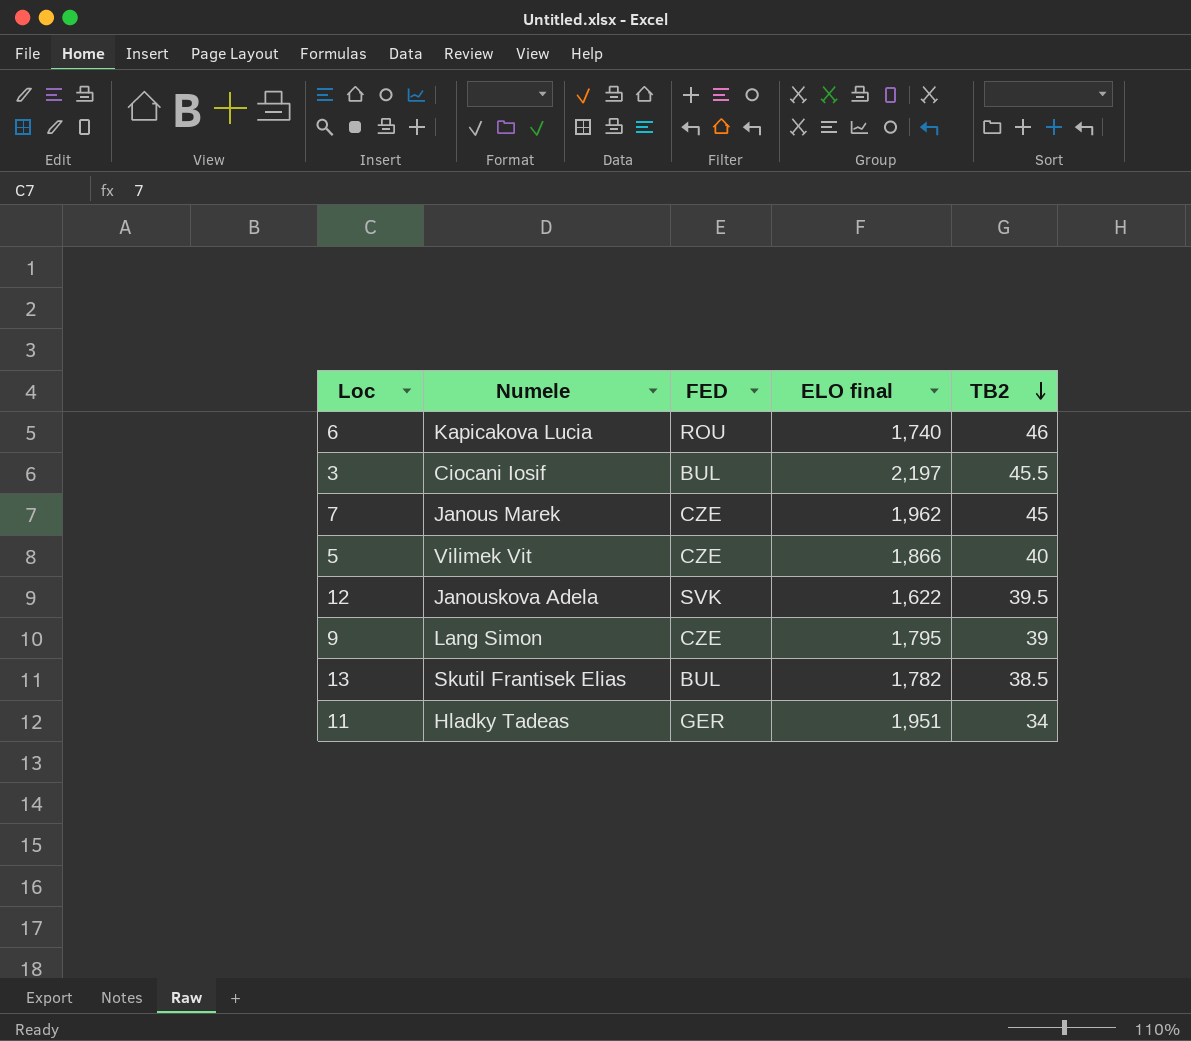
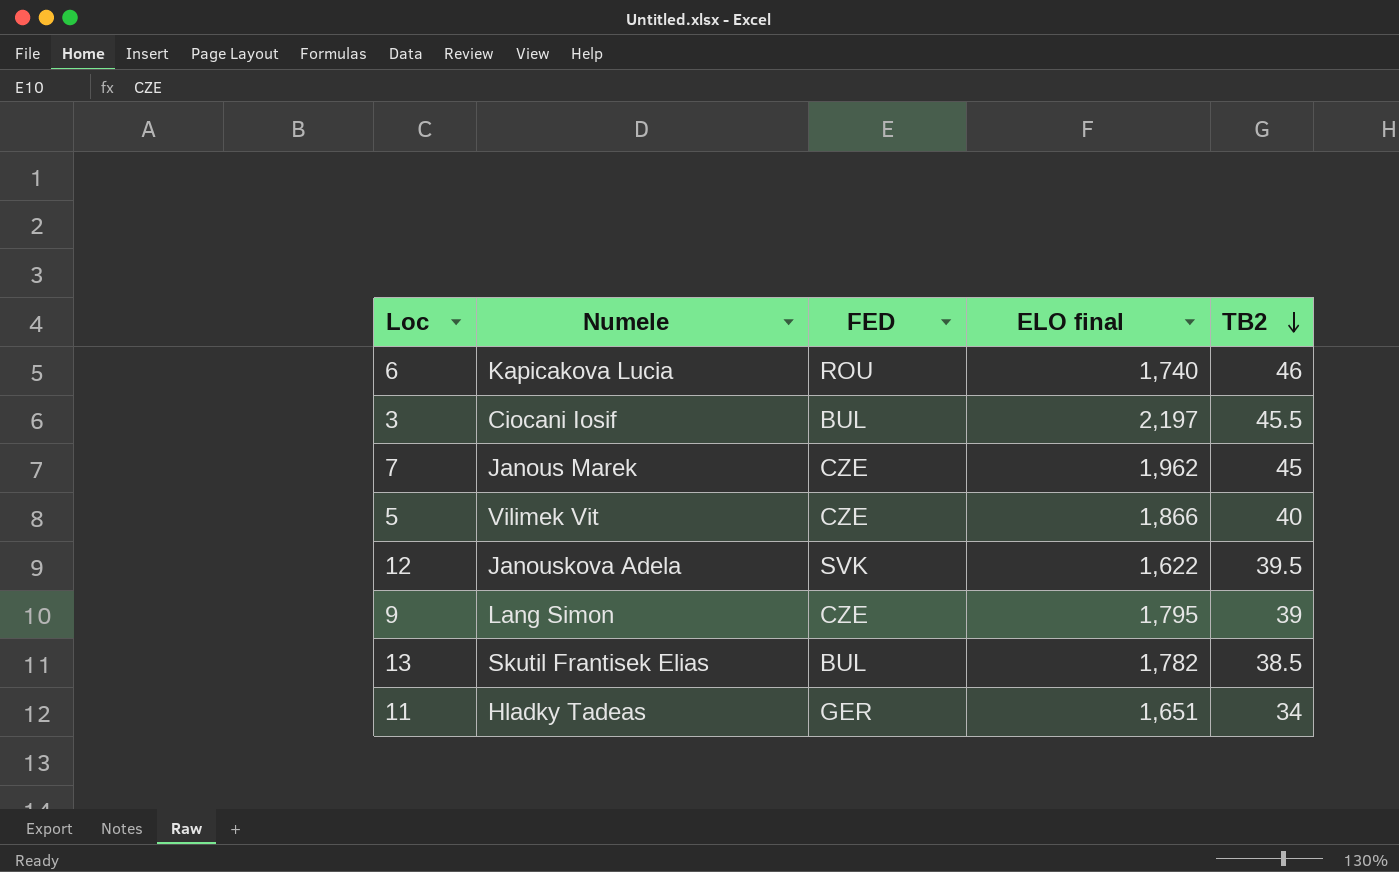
11 | ELO final: 1,951 -> 1,651

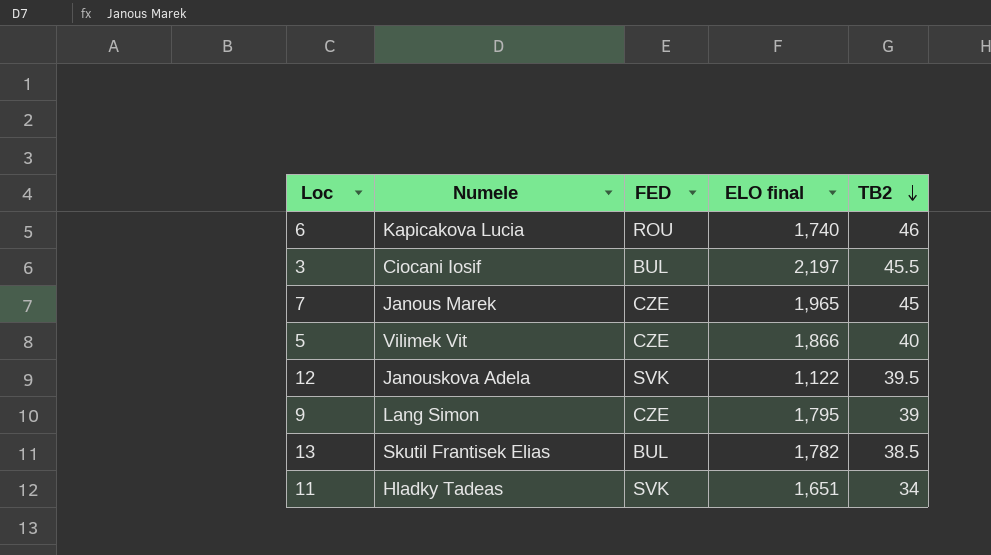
7 | ELO final: 1,962 -> 1,965
12 | ELO final: 1,622 -> 1,122
11 | FED: GER -> SVK

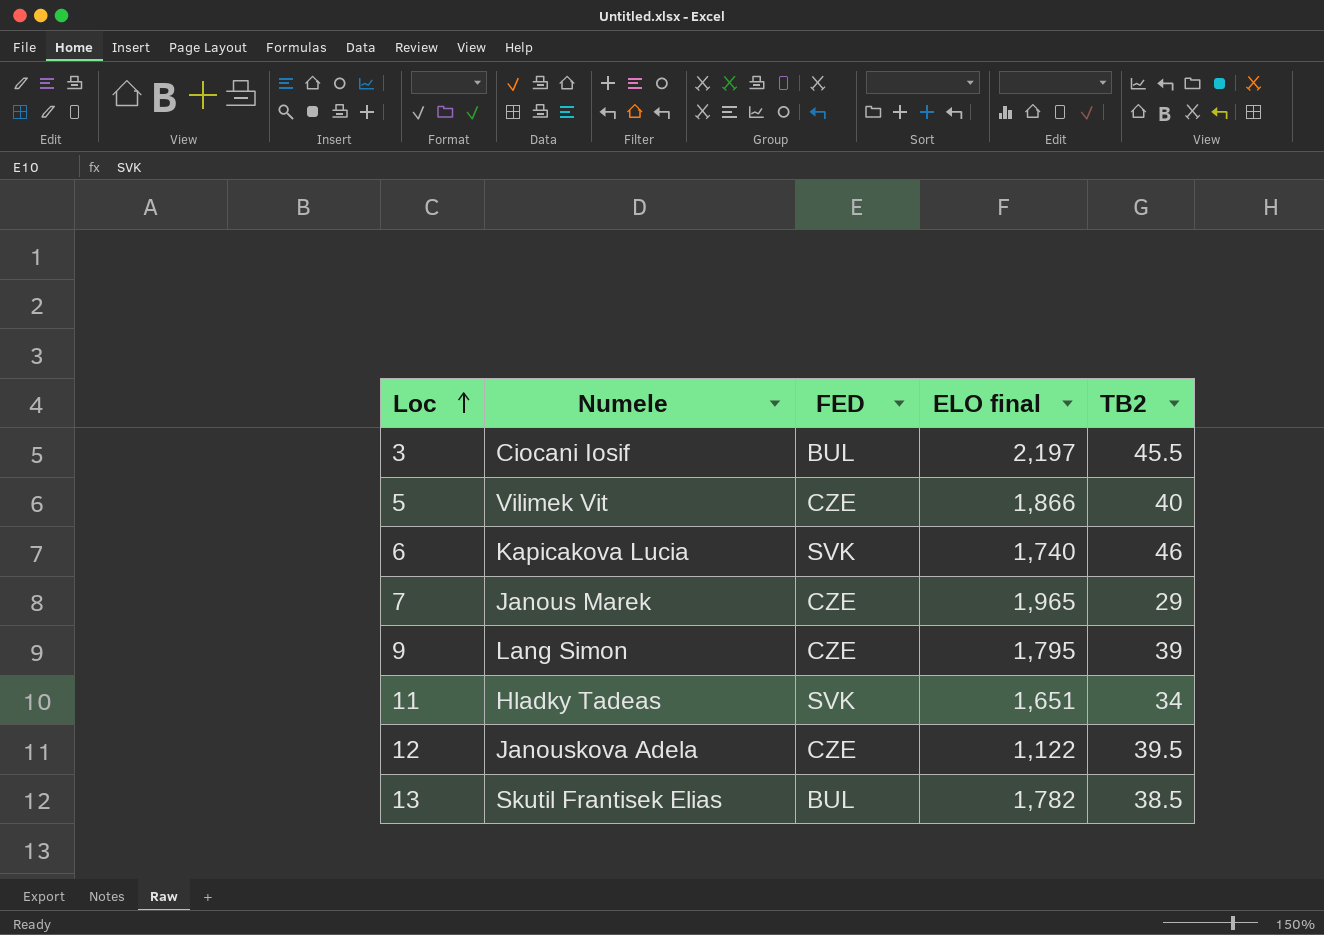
row order: TB2 descending -> Loc ascending
6 | FED: ROU -> SVK
7 | TB2: 45 -> 29
12 | FED: SVK -> CZE

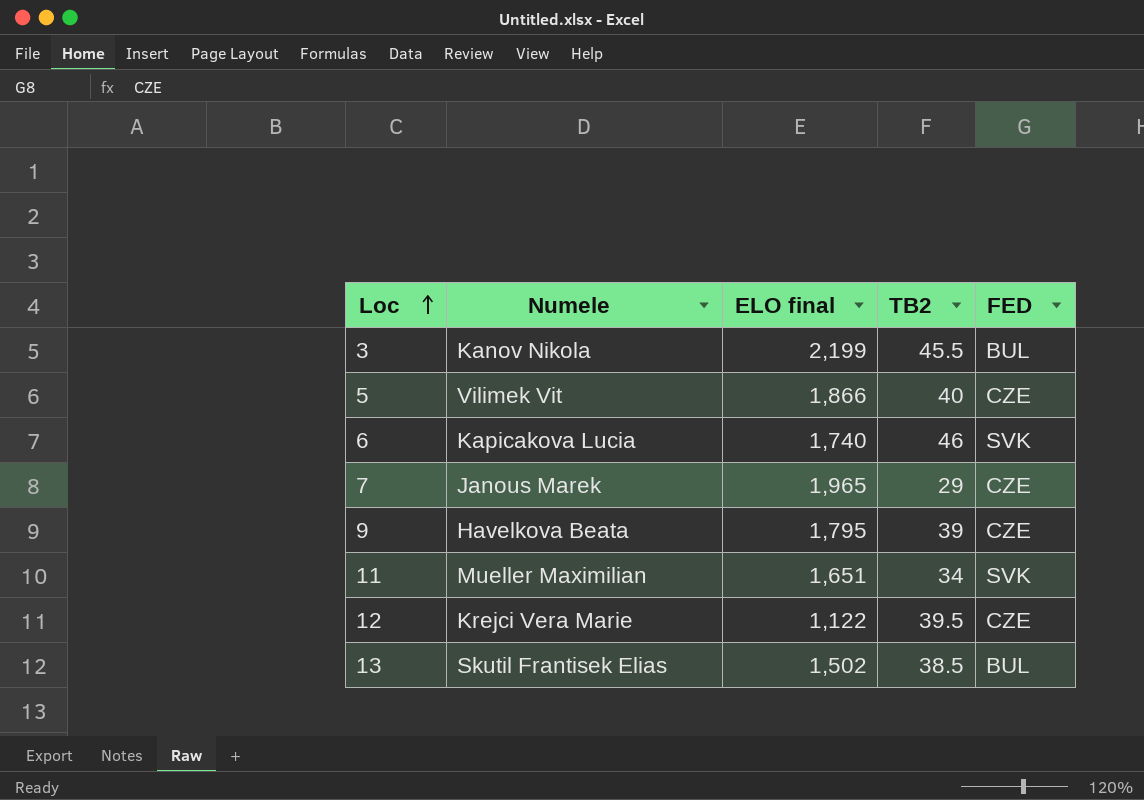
column FED | position: 3 -> 5
3 | Numele: Ciocani Iosif -> Kanov Nikola
3 | ELO final: 2,197 -> 2,199
9 | Numele: Lang Simon -> Havelkova Beata
11 | Numele: Hladky Tadeas -> Mueller Maximilian
12 | Numele: Janouskova Adela -> Krejci Vera Marie
13 | ELO final: 1,782 -> 1,502

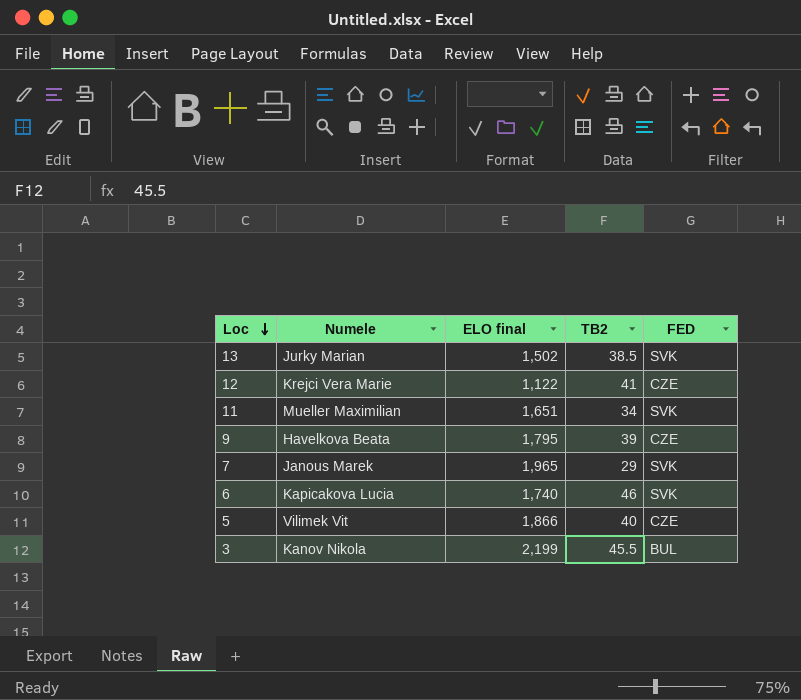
row order: Loc ascending -> Loc descending
13 | Numele: Skutil Frantisek Elias -> Jurky Marian
13 | FED: BUL -> SVK
12 | TB2: 39.5 -> 41
7 | FED: CZE -> SVK

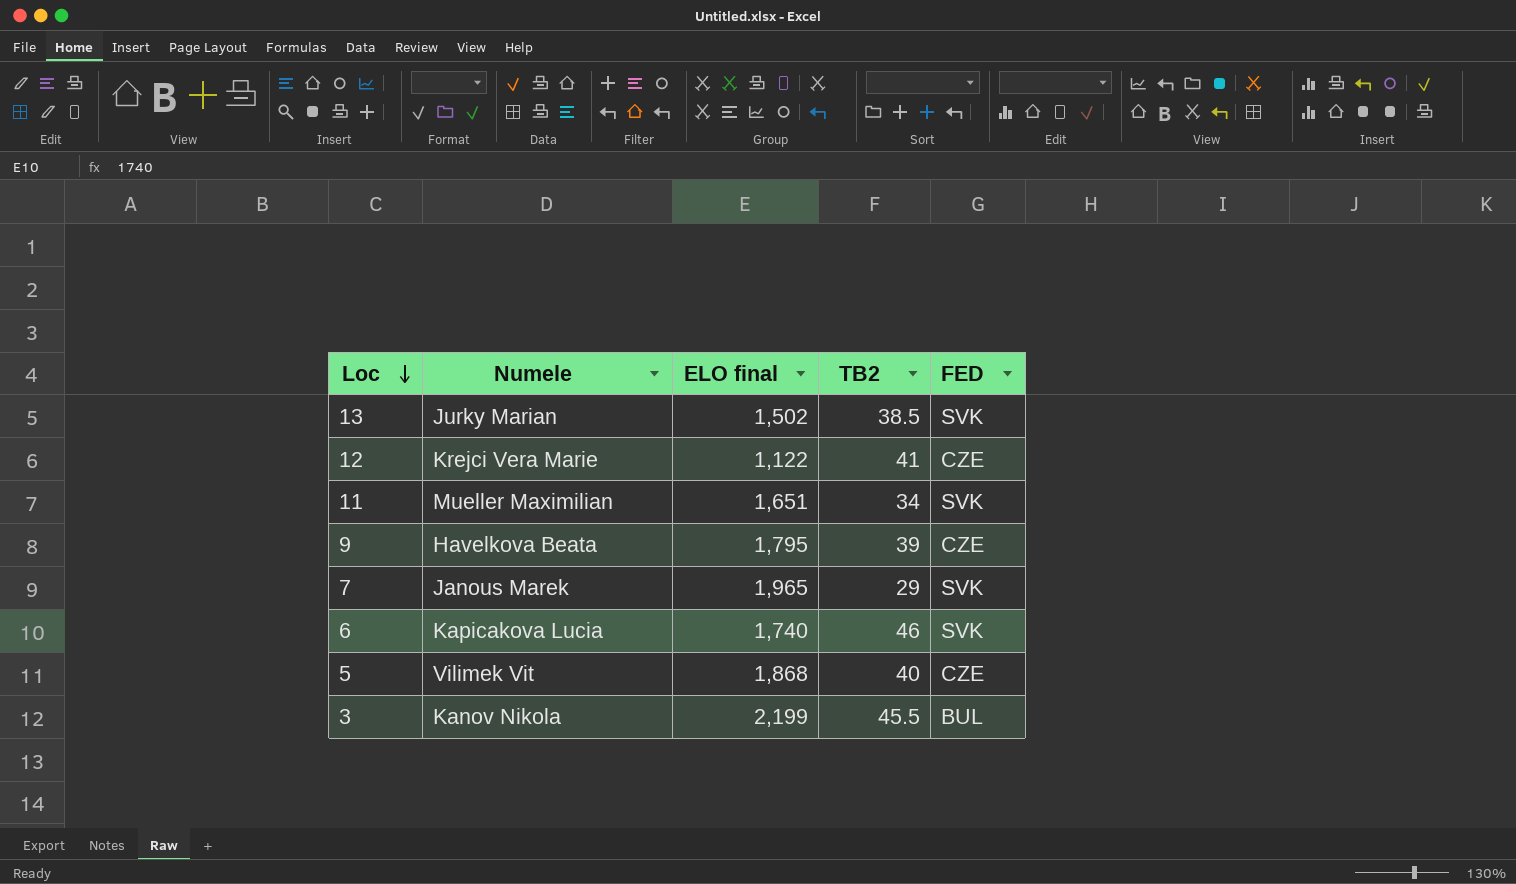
5 | ELO final: 1,866 -> 1,868

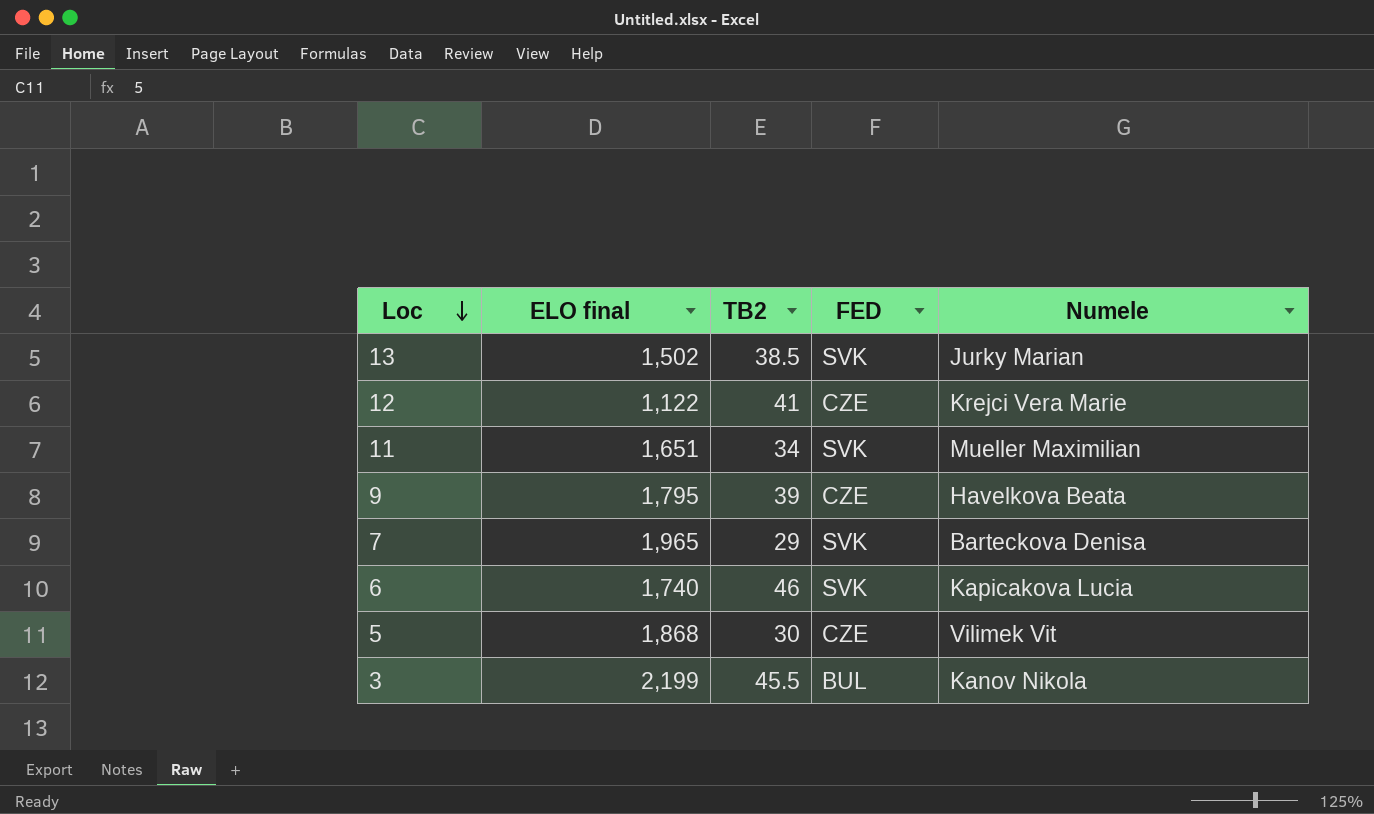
column Numele | position: 2 -> 5
7 | Numele: Janous Marek -> Barteckova Denisa
5 | TB2: 40 -> 30

